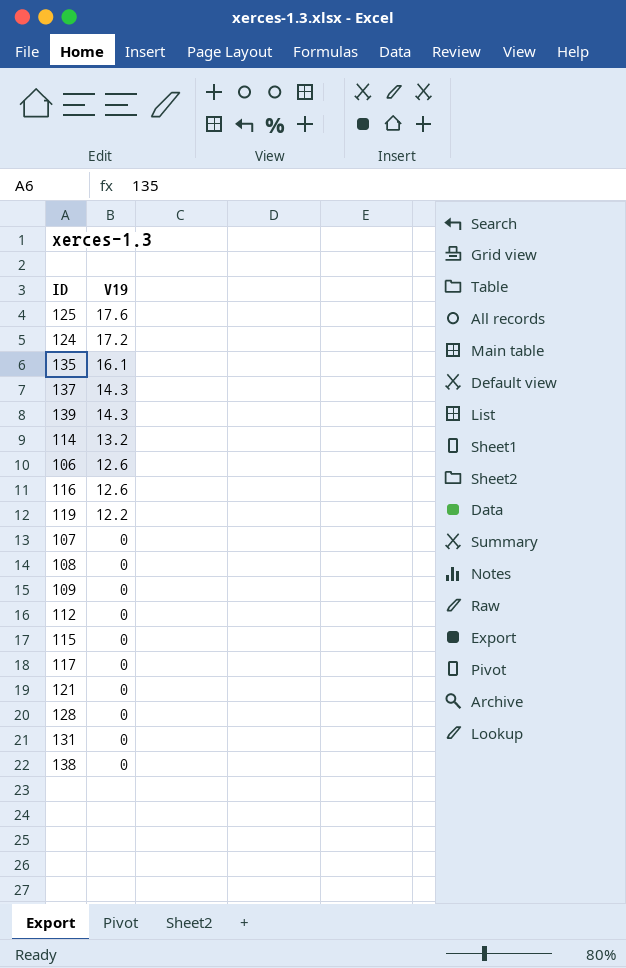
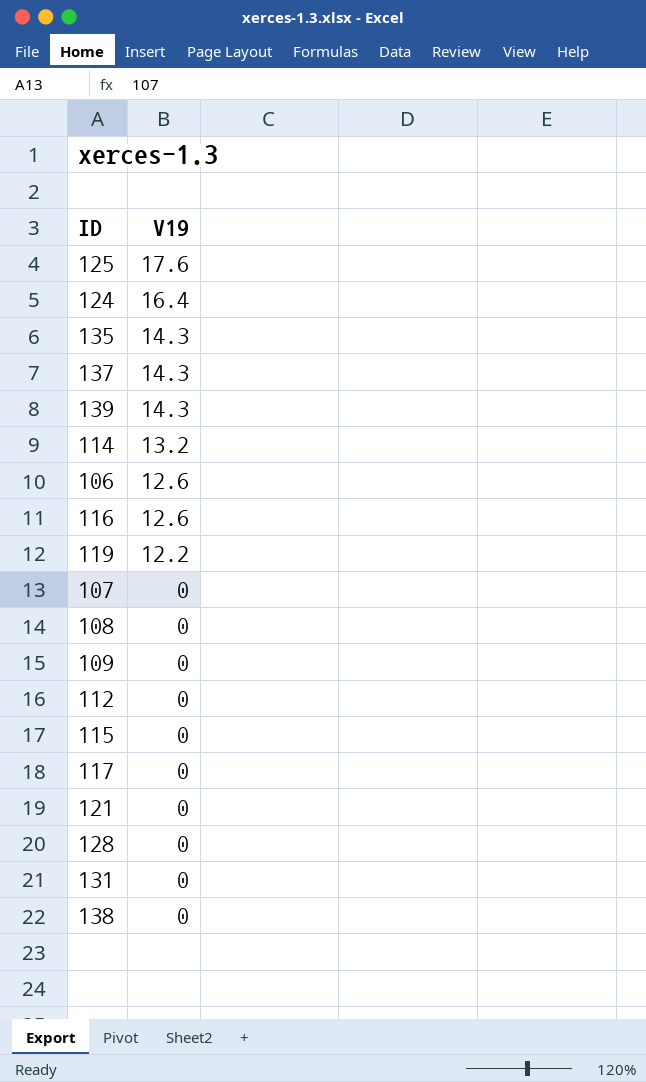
124 | V19: 17.2 -> 16.4
135 | V19: 16.1 -> 14.3

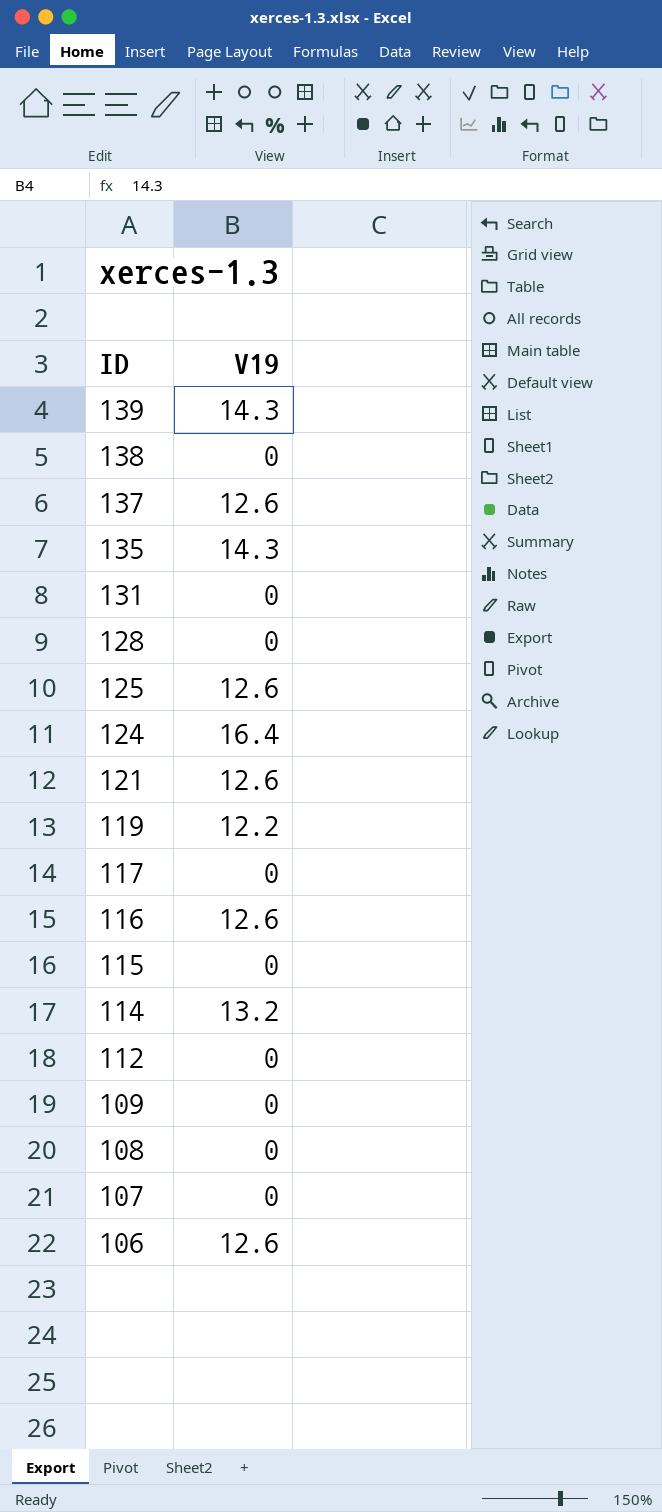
row order: V19 descending -> ID descending
137 | V19: 14.3 -> 12.6
125 | V19: 17.6 -> 12.6
121 | V19: 0 -> 12.6

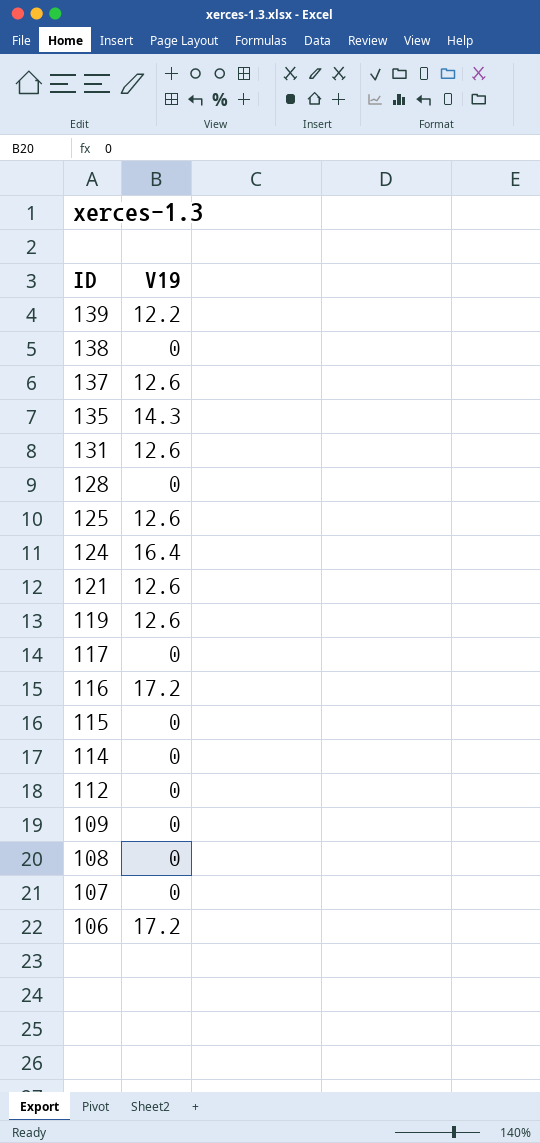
139 | V19: 14.3 -> 12.2
131 | V19: 0 -> 12.6
119 | V19: 12.2 -> 12.6
116 | V19: 12.6 -> 17.2
114 | V19: 13.2 -> 0
106 | V19: 12.6 -> 17.2

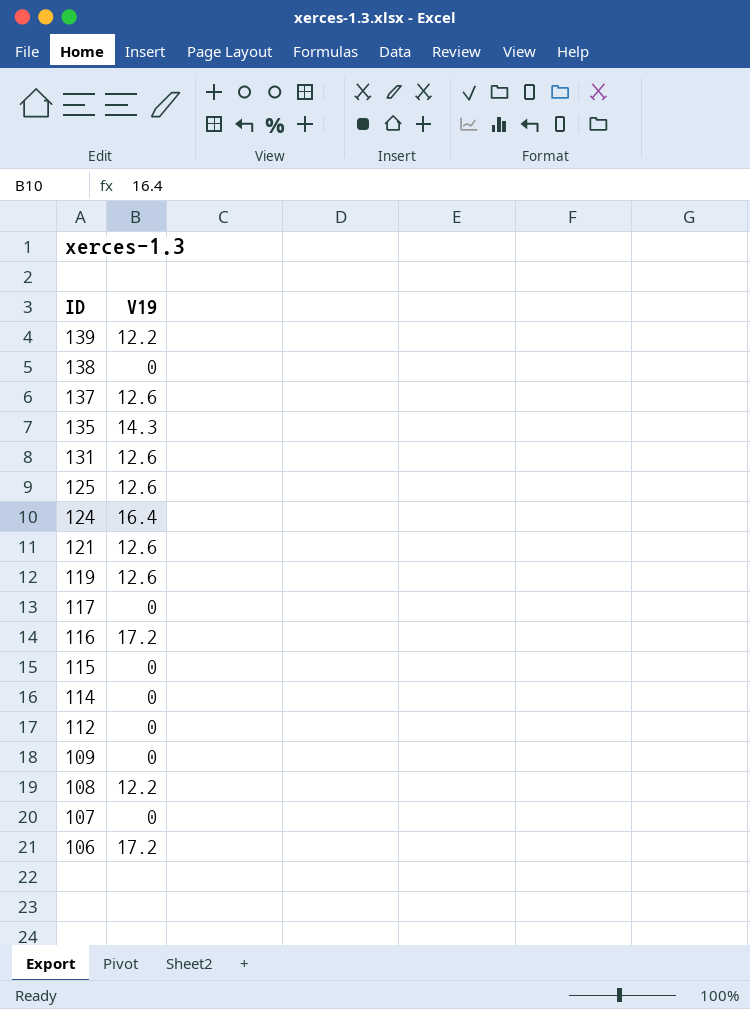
row 128: 0 -> none
108 | V19: 0 -> 12.2

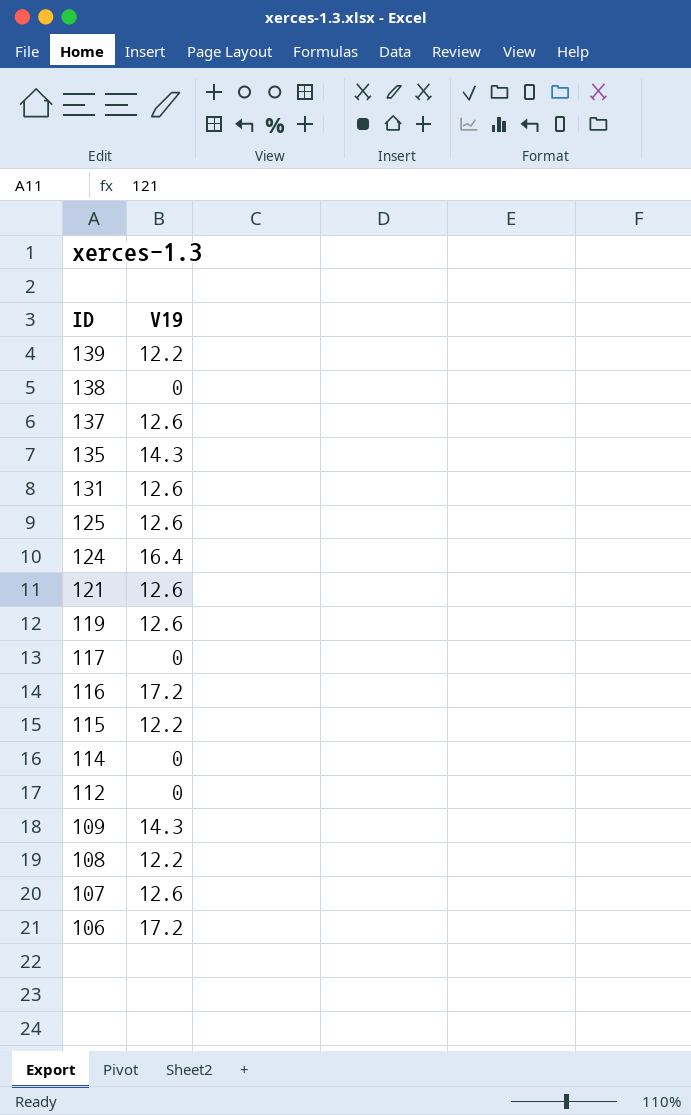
115 | V19: 0 -> 12.2
109 | V19: 0 -> 14.3
107 | V19: 0 -> 12.6

